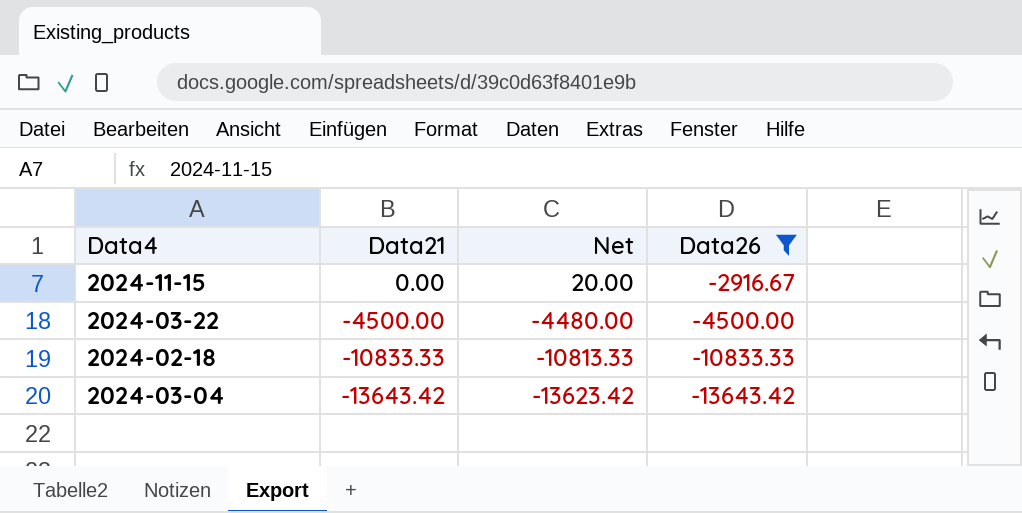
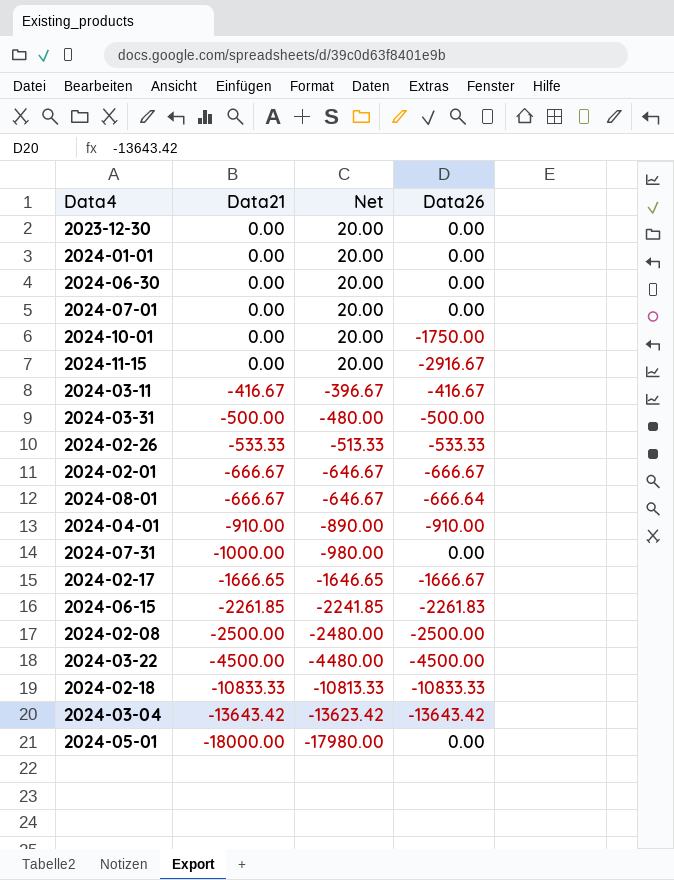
filter: Data26 <= -2916.67 -> none

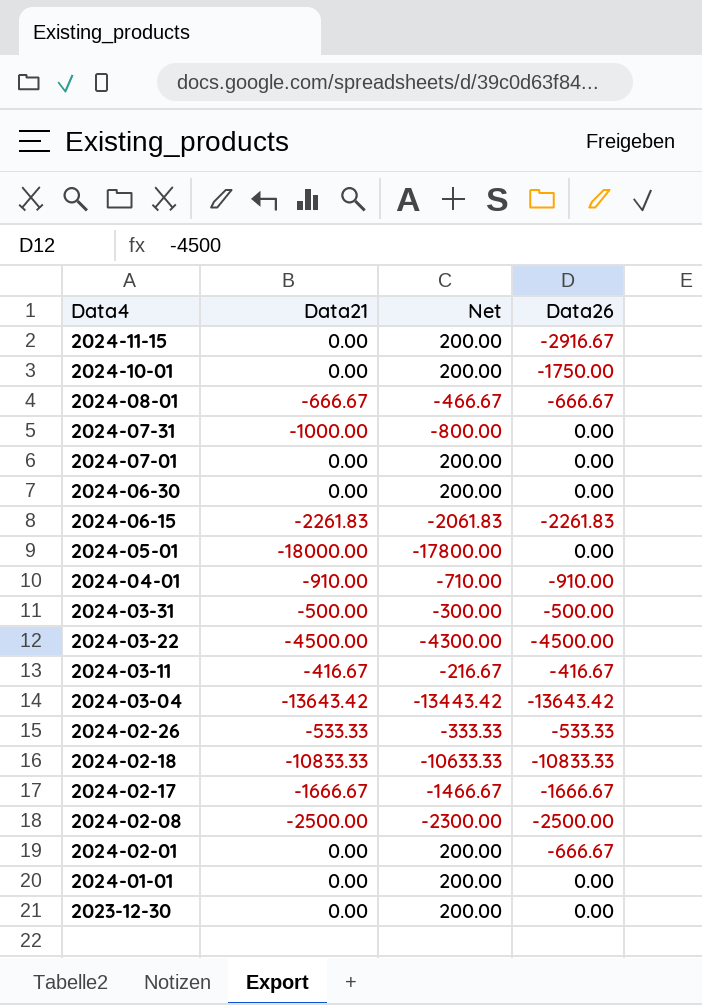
row order: Data21 descending -> Data4 descending
column Net | formula: [Data21] + 20 -> [Data21] + 200
2024-08-01 | Data26: -666.64 -> -666.67
2024-06-15 | Data21: -2261.85 -> -2261.83
2024-02-17 | Data21: -1666.65 -> -1666.67
2024-02-01 | Data21: -666.67 -> 0.00

